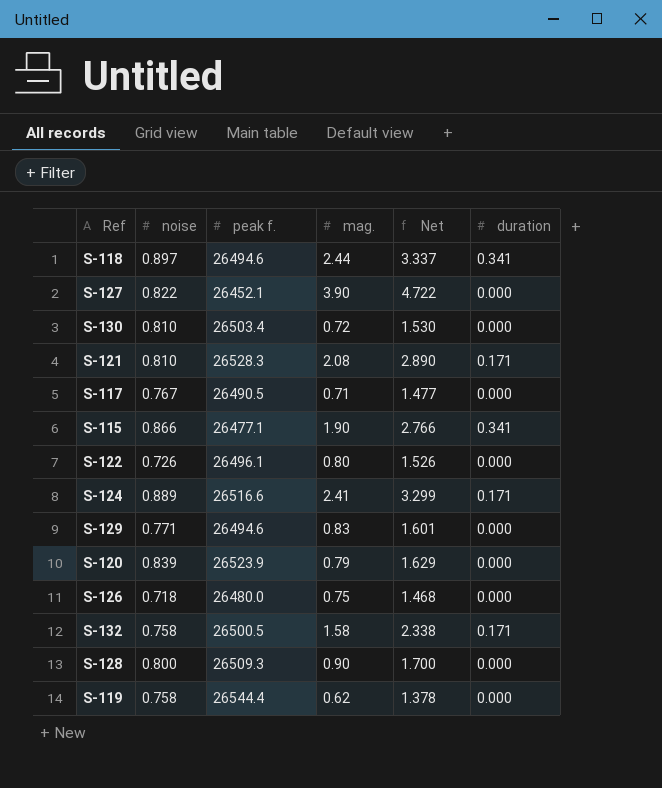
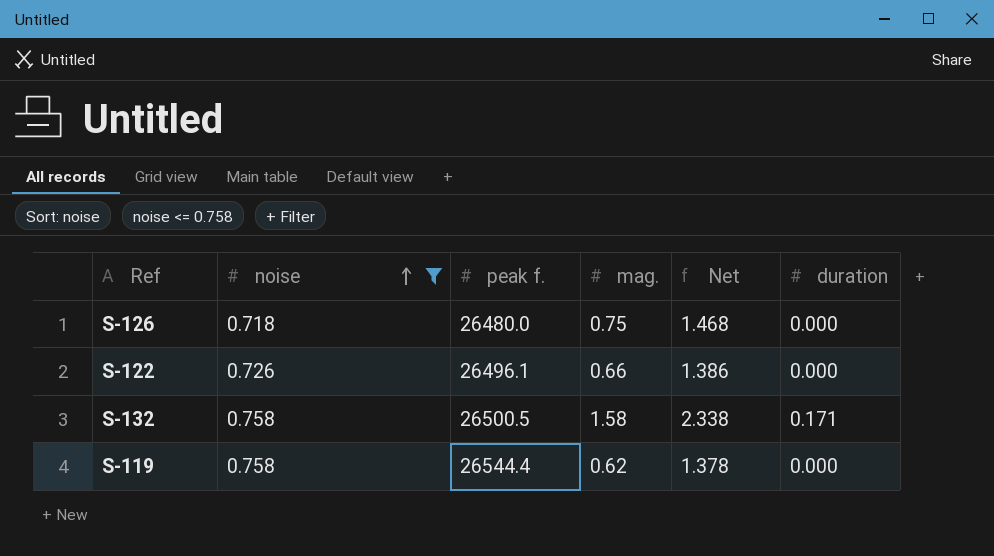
filter: none -> noise <= 0.758
row order: none -> noise ascending
S-122 | mag.: 0.80 -> 0.66
S-122 | Net: 1.526 -> 1.386

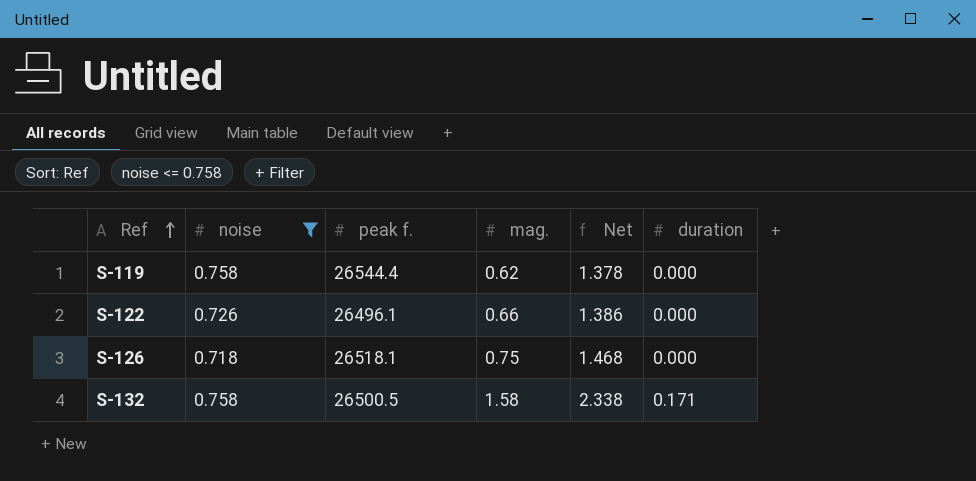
row order: noise ascending -> Ref ascending
S-126 | peak f.: 26480.0 -> 26518.1

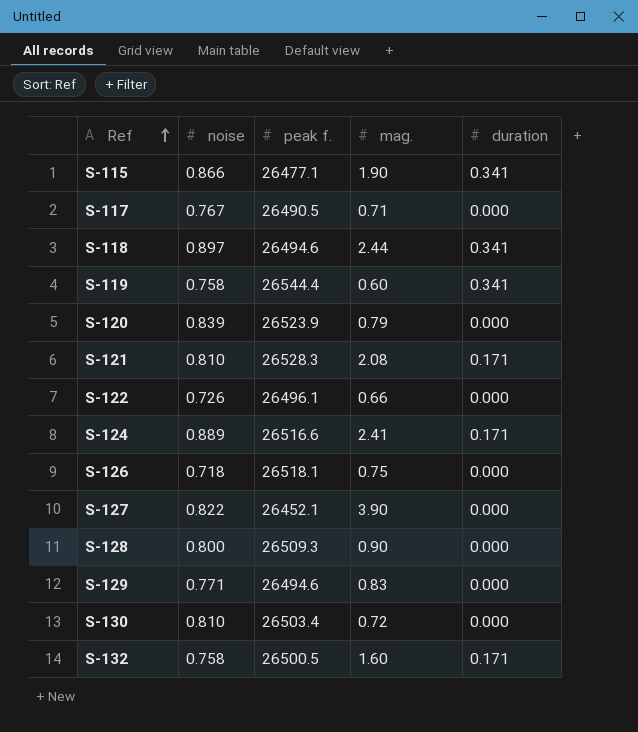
filter: noise <= 0.758 -> none
column Net | formula: [noise] + [mag.] -> none
S-119 | mag.: 0.62 -> 0.60
S-119 | duration: 0.000 -> 0.341
S-132 | mag.: 1.58 -> 1.60

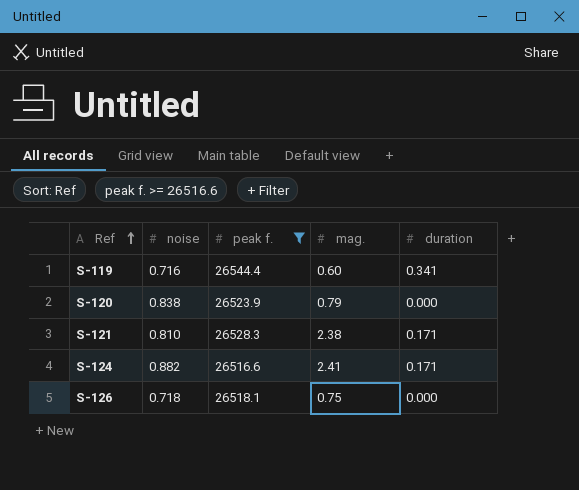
filter: none -> peak f. >= 26516.6
S-119 | noise: 0.758 -> 0.716
S-120 | noise: 0.839 -> 0.838
S-121 | mag.: 2.08 -> 2.38
S-124 | noise: 0.889 -> 0.882

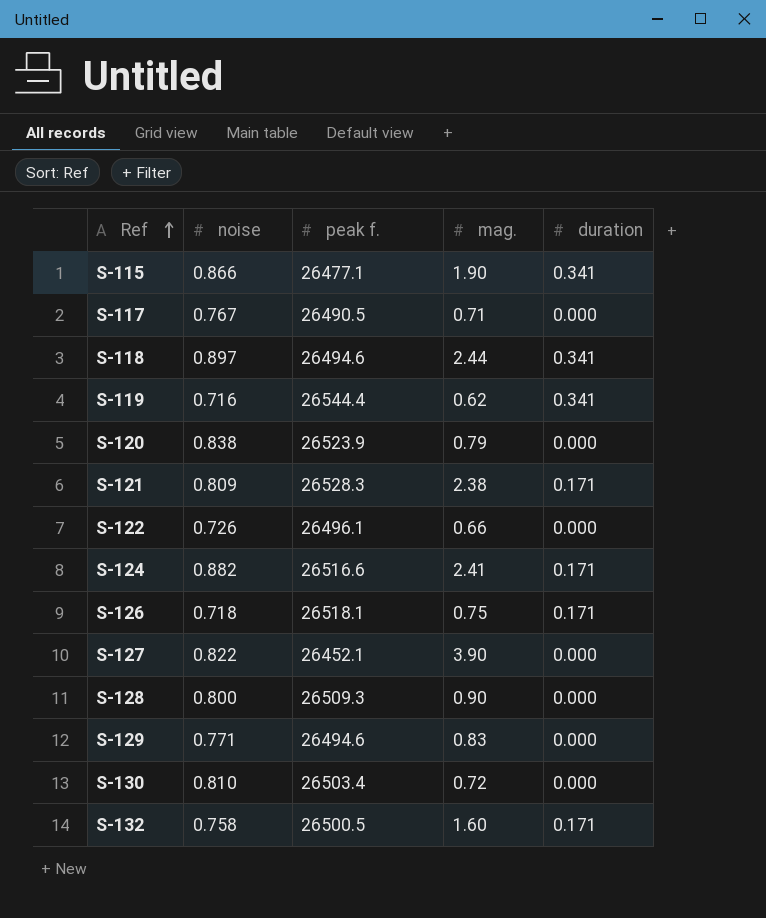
filter: peak f. >= 26516.6 -> none
S-119 | mag.: 0.60 -> 0.62
S-121 | noise: 0.810 -> 0.809
S-126 | duration: 0.000 -> 0.171

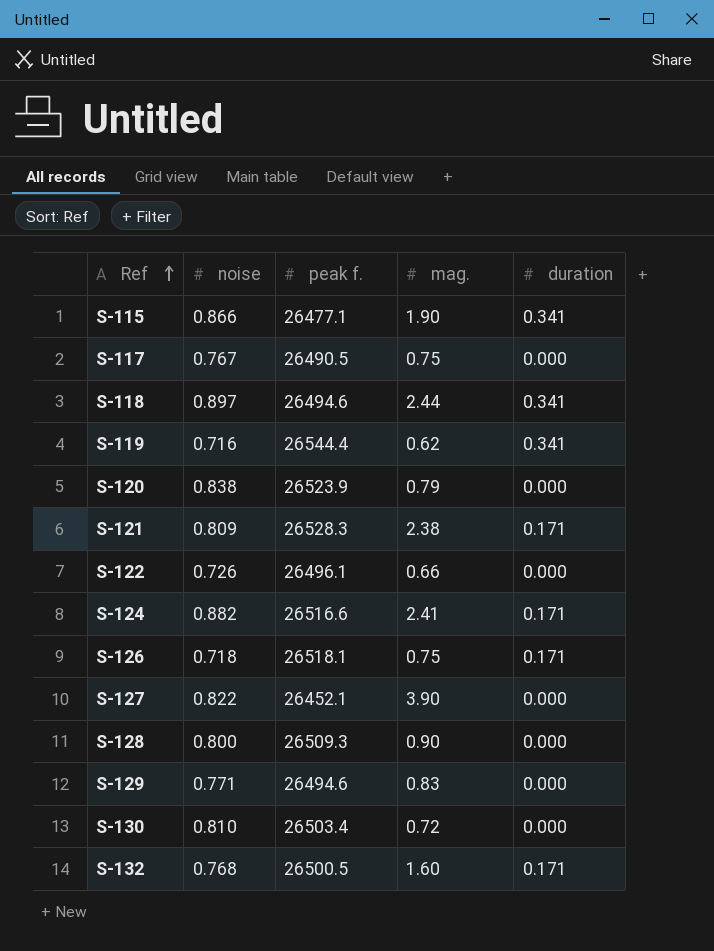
S-117 | mag.: 0.71 -> 0.75
S-132 | noise: 0.758 -> 0.768

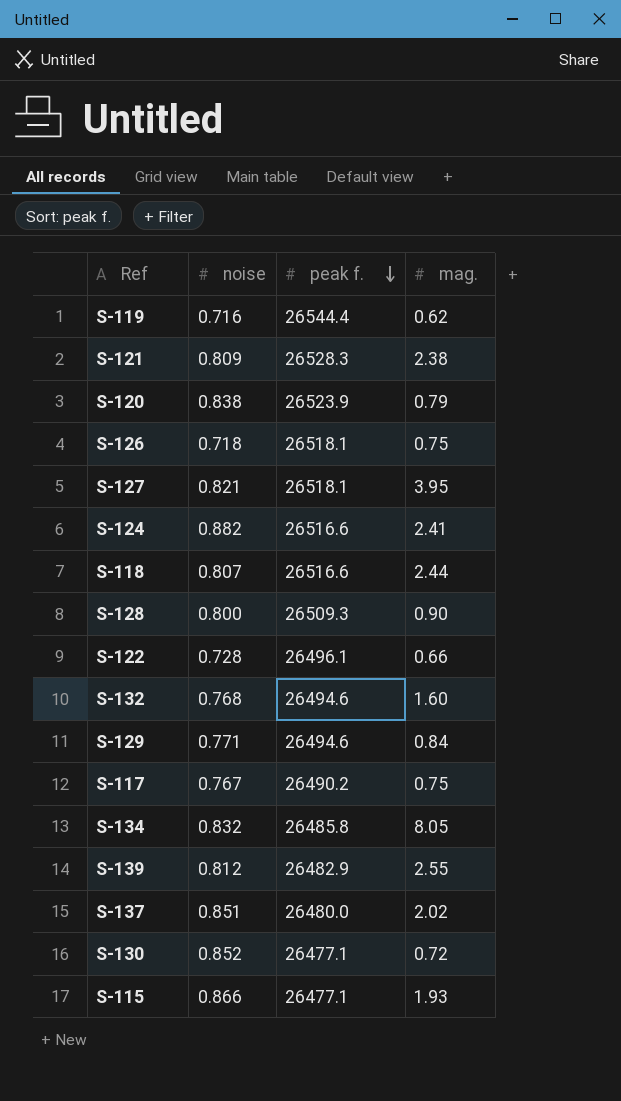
row order: Ref ascending -> peak f. descending
column duration | position: 5 -> none
S-127 | noise: 0.822 -> 0.821
S-127 | peak f.: 26452.1 -> 26518.1
S-127 | mag.: 3.90 -> 3.95
S-118 | noise: 0.897 -> 0.807
S-118 | peak f.: 26494.6 -> 26516.6
S-122 | noise: 0.726 -> 0.728
S-132 | peak f.: 26500.5 -> 26494.6
S-129 | mag.: 0.83 -> 0.84
S-117 | peak f.: 26490.5 -> 26490.2
row S-134: none -> 0.832 | 26485.8 | 8.05
row S-139: none -> 0.812 | 26482.9 | 2.55
row S-137: none -> 0.851 | 26480.0 | 2.02
S-130 | noise: 0.810 -> 0.852
S-130 | peak f.: 26503.4 -> 26477.1
S-115 | mag.: 1.90 -> 1.93

